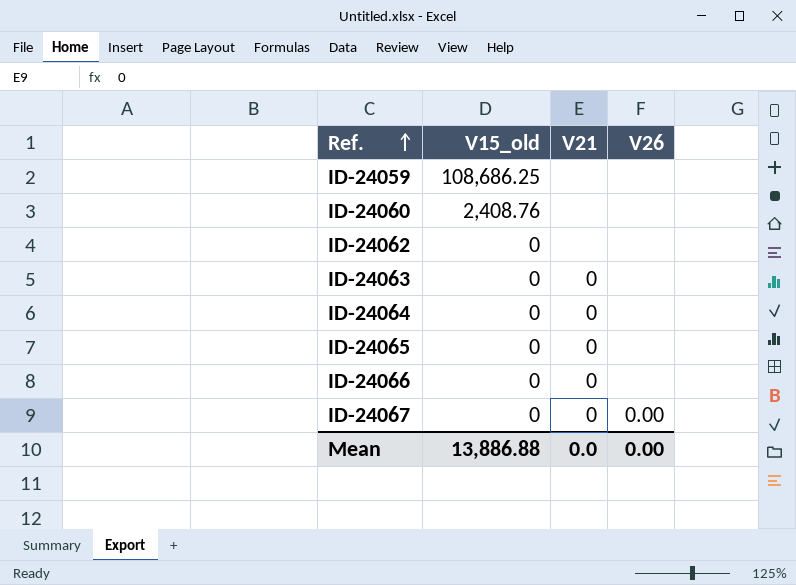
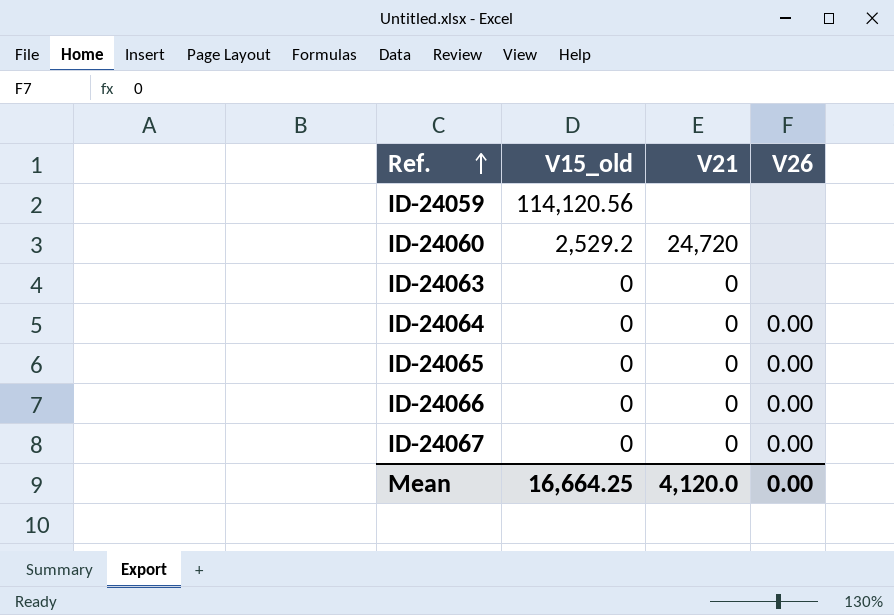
row ID-24062: 0 | none | none -> none
ID-24059 | V15_old: 108,686.25 -> 114,120.56
ID-24060 | V15_old: 2,408.76 -> 2,529.2
ID-24060 | V21: none -> 24,720
ID-24064 | V26: none -> 0.00
ID-24065 | V26: none -> 0.00
ID-24066 | V26: none -> 0.00
Mean | V15_old: 13,886.88 -> 16,664.25
Mean | V21: 0.0 -> 4,120.0

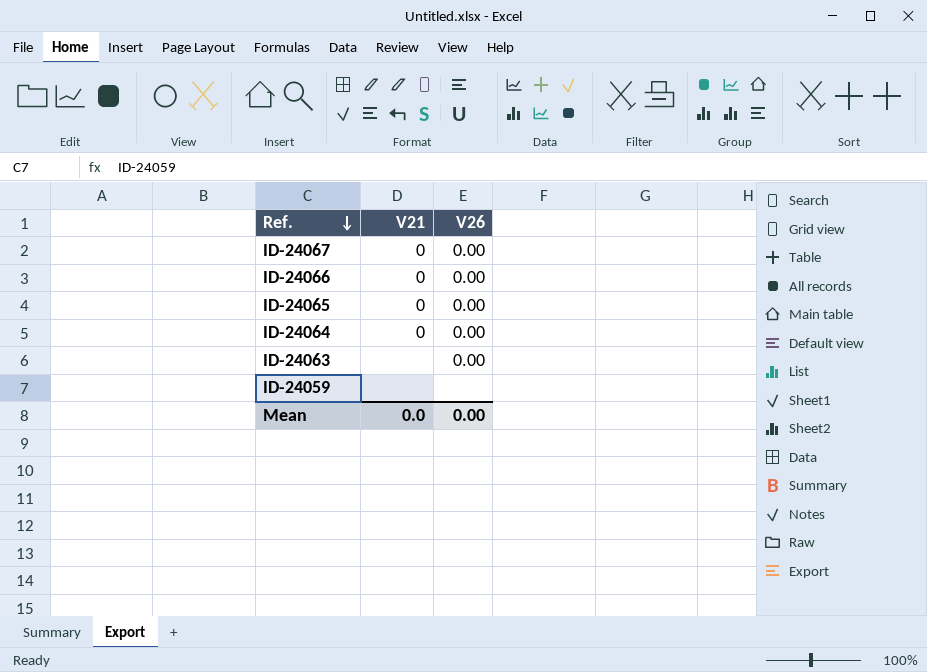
row order: Ref. ascending -> Ref. descending
column V15_old | position: 2 -> none
row ID-24060: 2,529.2 | 24,720 | none -> none
ID-24063 | V21: 0 -> none
ID-24063 | V26: none -> 0.00
Mean | V21: 4,120.0 -> 0.0

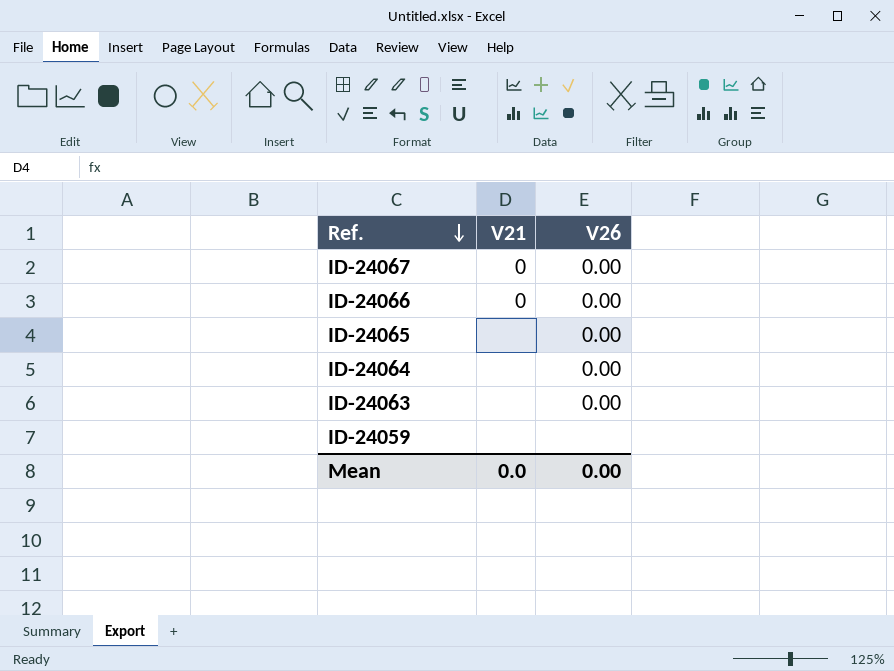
ID-24065 | V21: 0 -> none
ID-24064 | V21: 0 -> none

